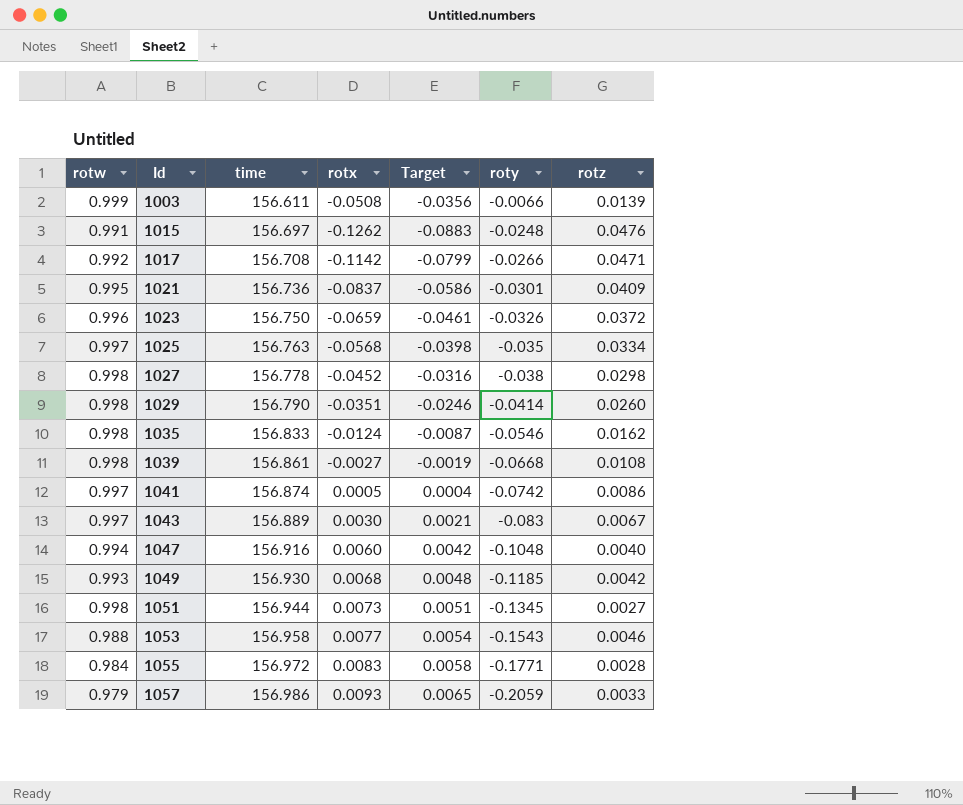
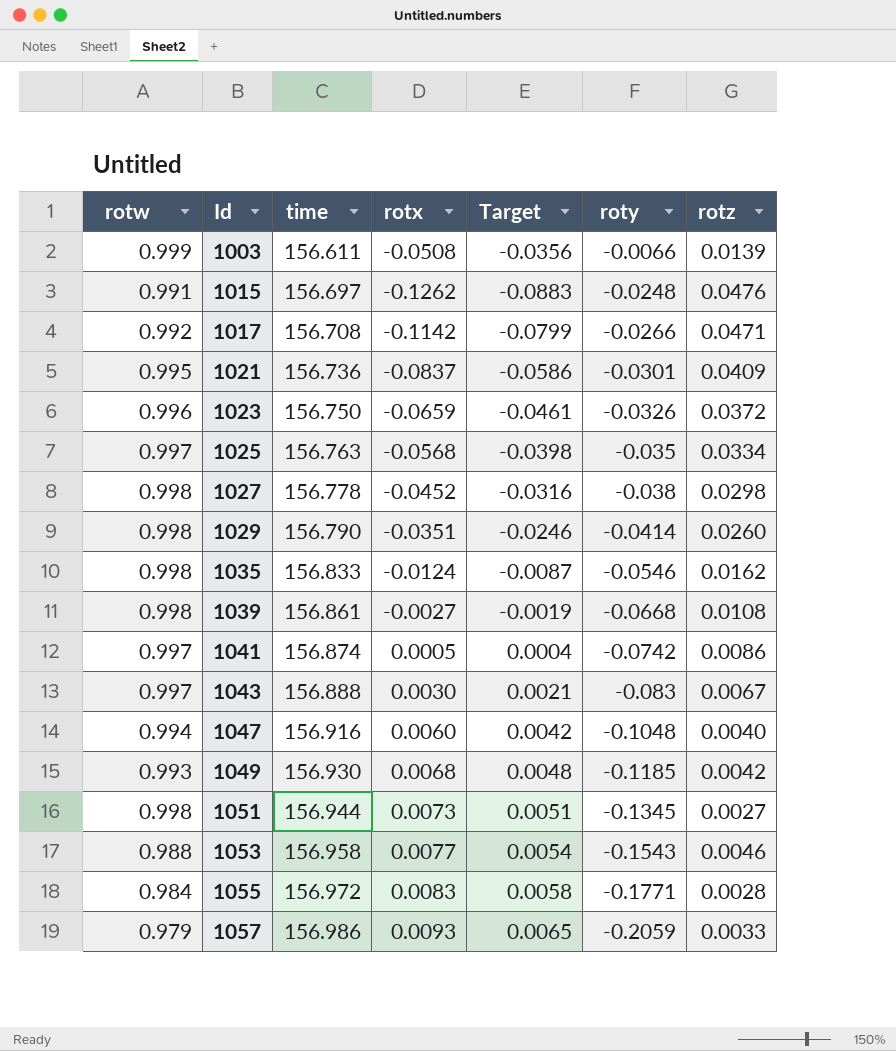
1043 | time: 156.889 -> 156.888

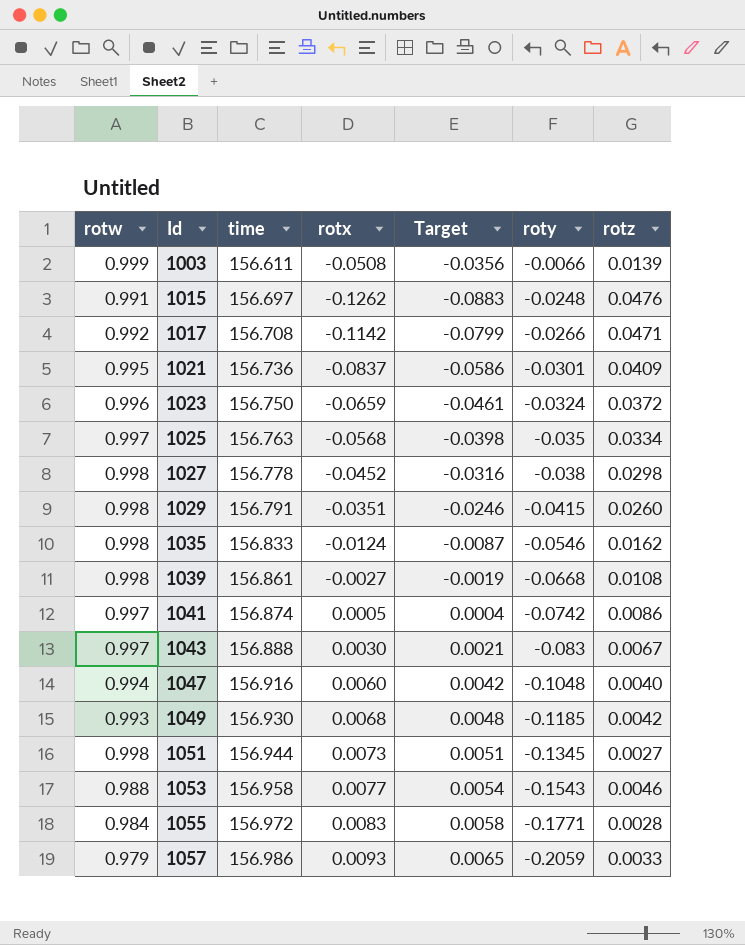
1023 | roty: -0.0326 -> -0.0324
1029 | time: 156.790 -> 156.791
1029 | roty: -0.0414 -> -0.0415

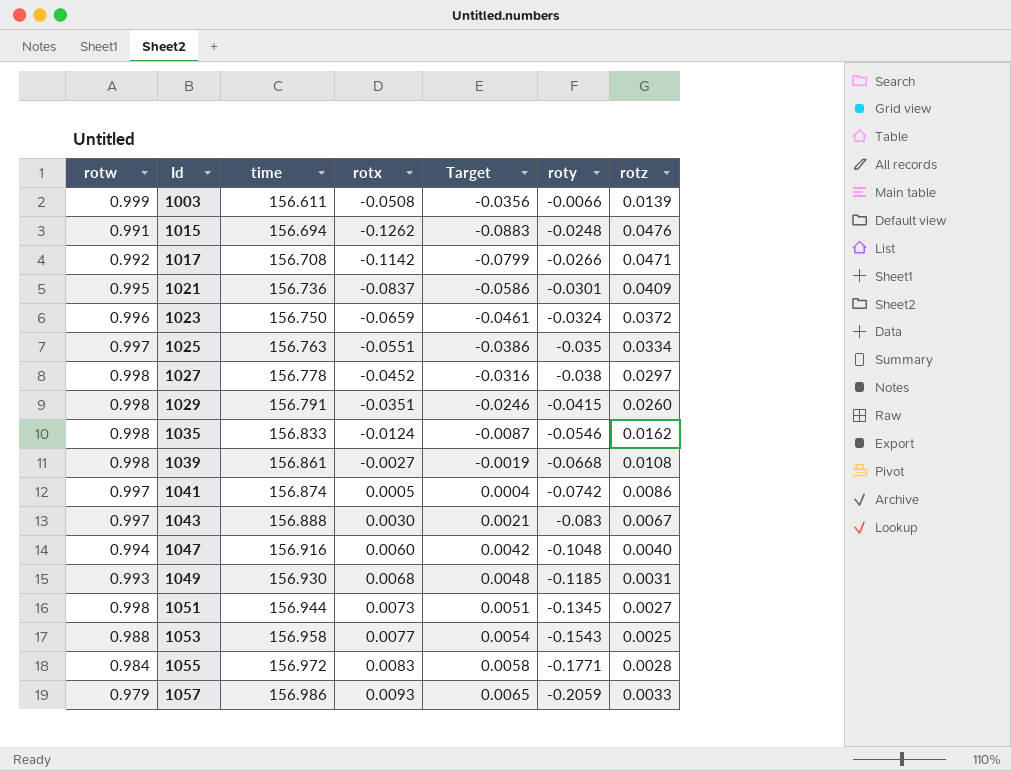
1015 | time: 156.697 -> 156.694
1025 | rotx: -0.0568 -> -0.0551
1025 | Target: -0.0398 -> -0.0386
1027 | rotz: 0.0298 -> 0.0297
1049 | rotz: 0.0042 -> 0.0031
1053 | rotz: 0.0046 -> 0.0025

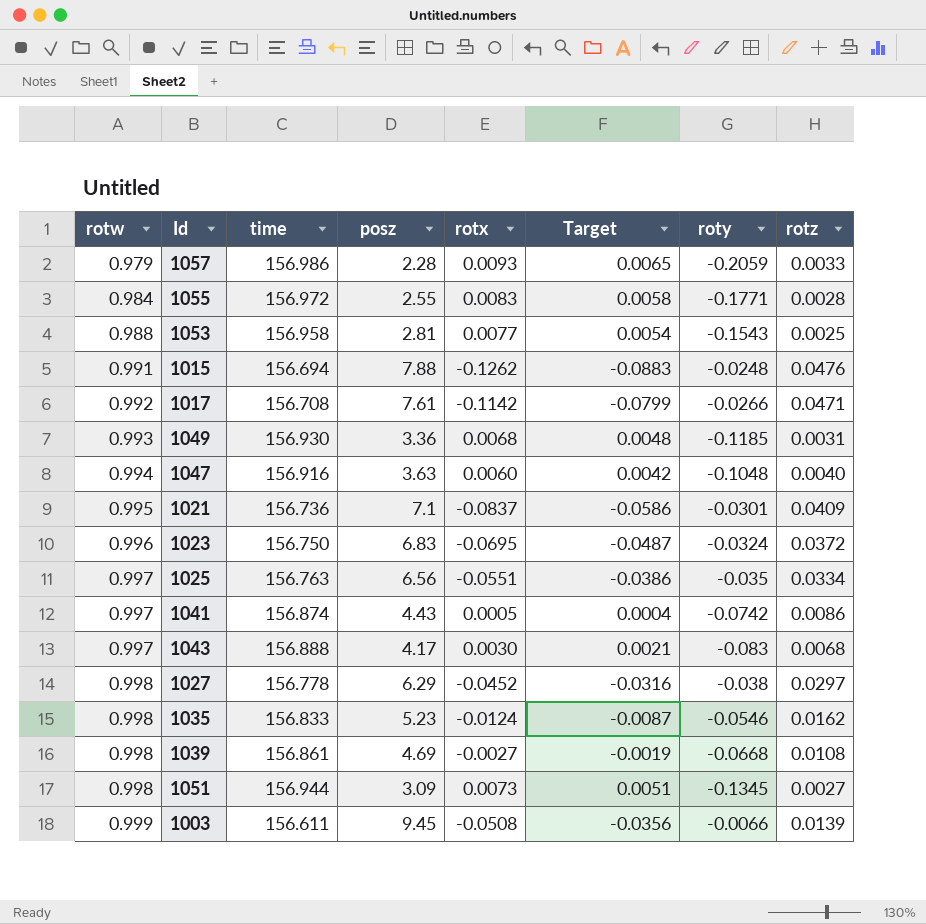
row order: Id ascending -> rotw ascending
column posz | position: none -> 4
row 1029: 0.998 | 156.791 | -0.0351 | -0.0246 | -0.0415 | 0.0260 -> none
1023 | rotx: -0.0659 -> -0.0695
1023 | Target: -0.0461 -> -0.0487
1043 | rotz: 0.0067 -> 0.0068

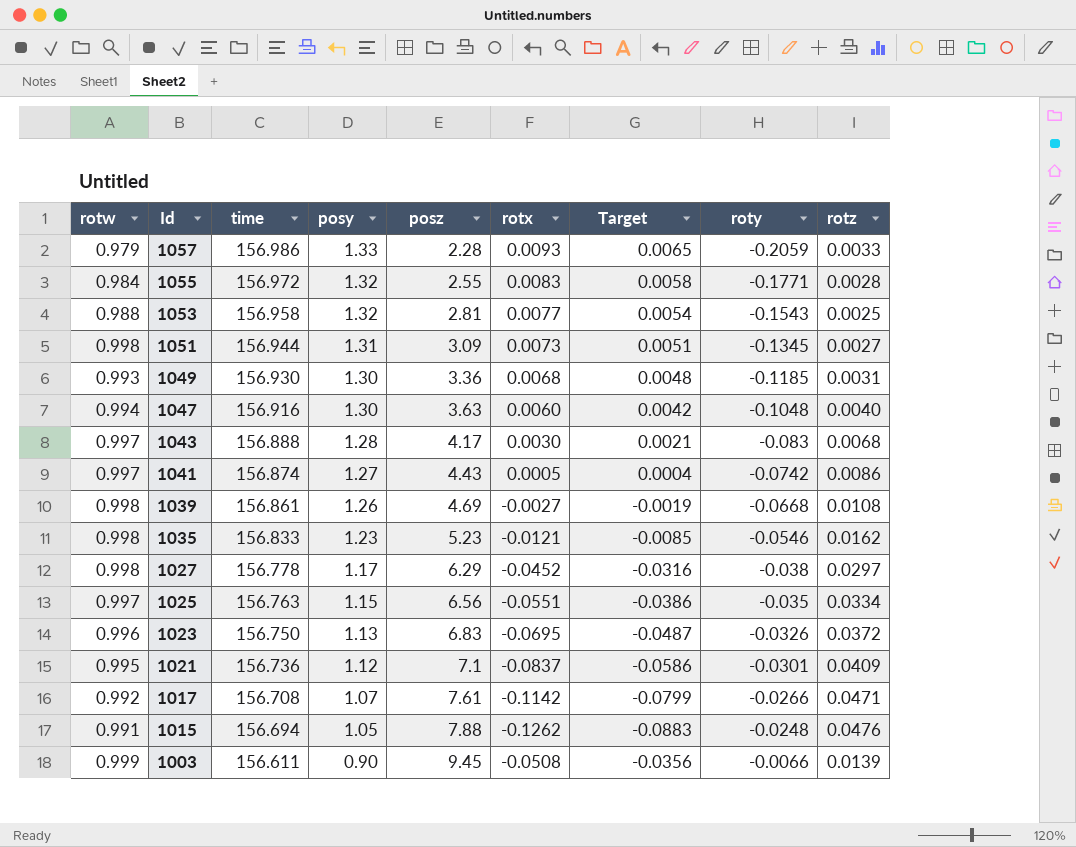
row order: rotw ascending -> Id descending
column posy | position: none -> 4
1035 | rotx: -0.0124 -> -0.0121
1035 | Target: -0.0087 -> -0.0085
1023 | roty: -0.0324 -> -0.0326

